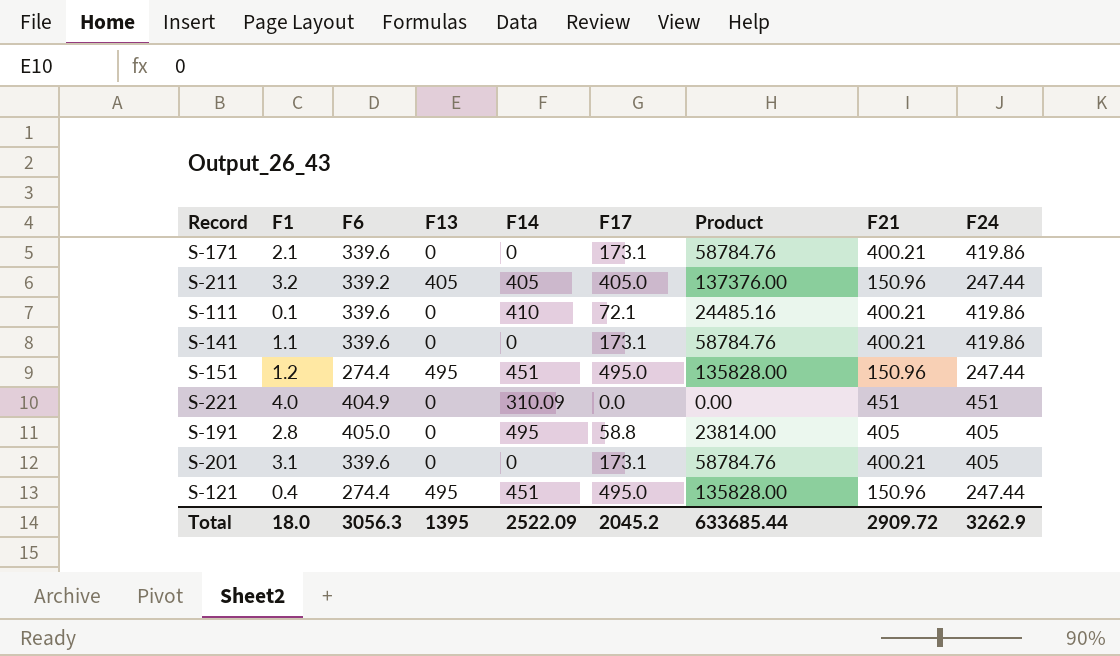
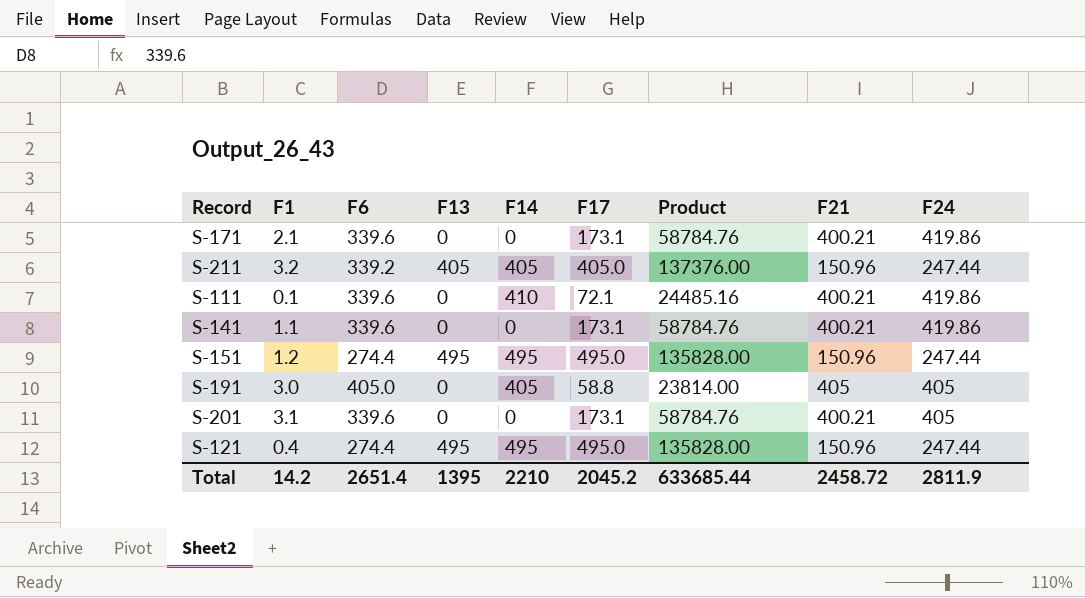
row S-221: 4.0 | 404.9 | 0 | 310.09 | 0.0 | 0.00 | 451 | 451 -> none
S-151 | F14: 451 -> 495
S-191 | F1: 2.8 -> 3.0
S-191 | F14: 495 -> 405
S-121 | F14: 451 -> 495
Total | F1: 18.0 -> 14.2
Total | F6: 3056.3 -> 2651.4
Total | F14: 2522.09 -> 2210
Total | F21: 2909.72 -> 2458.72
Total | F24: 3262.9 -> 2811.9

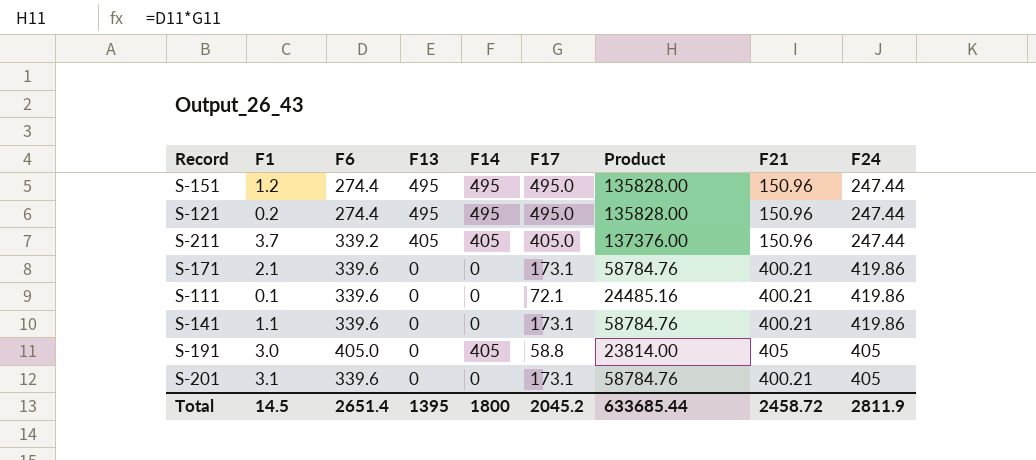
row order: none -> F13 descending
S-121 | F1: 0.4 -> 0.2
S-211 | F1: 3.2 -> 3.7
S-111 | F14: 410 -> 0
Total | F1: 14.2 -> 14.5
Total | F14: 2210 -> 1800

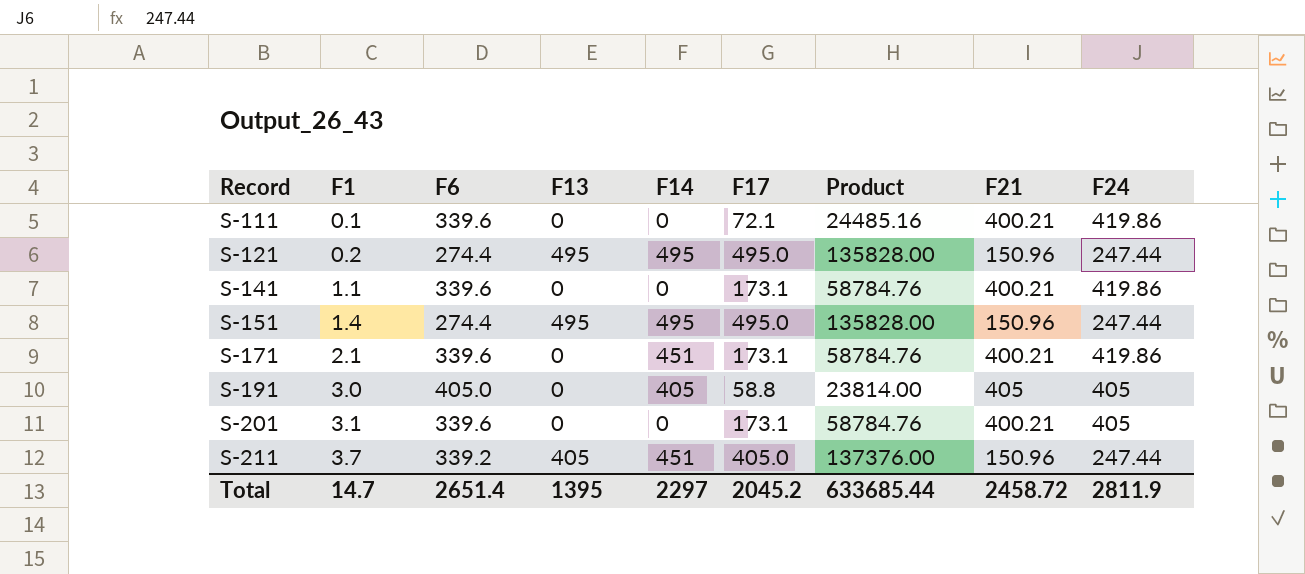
row order: F13 descending -> Record ascending
S-151 | F1: 1.2 -> 1.4
S-171 | F14: 0 -> 451
S-211 | F14: 405 -> 451
Total | F1: 14.5 -> 14.7
Total | F14: 1800 -> 2297

